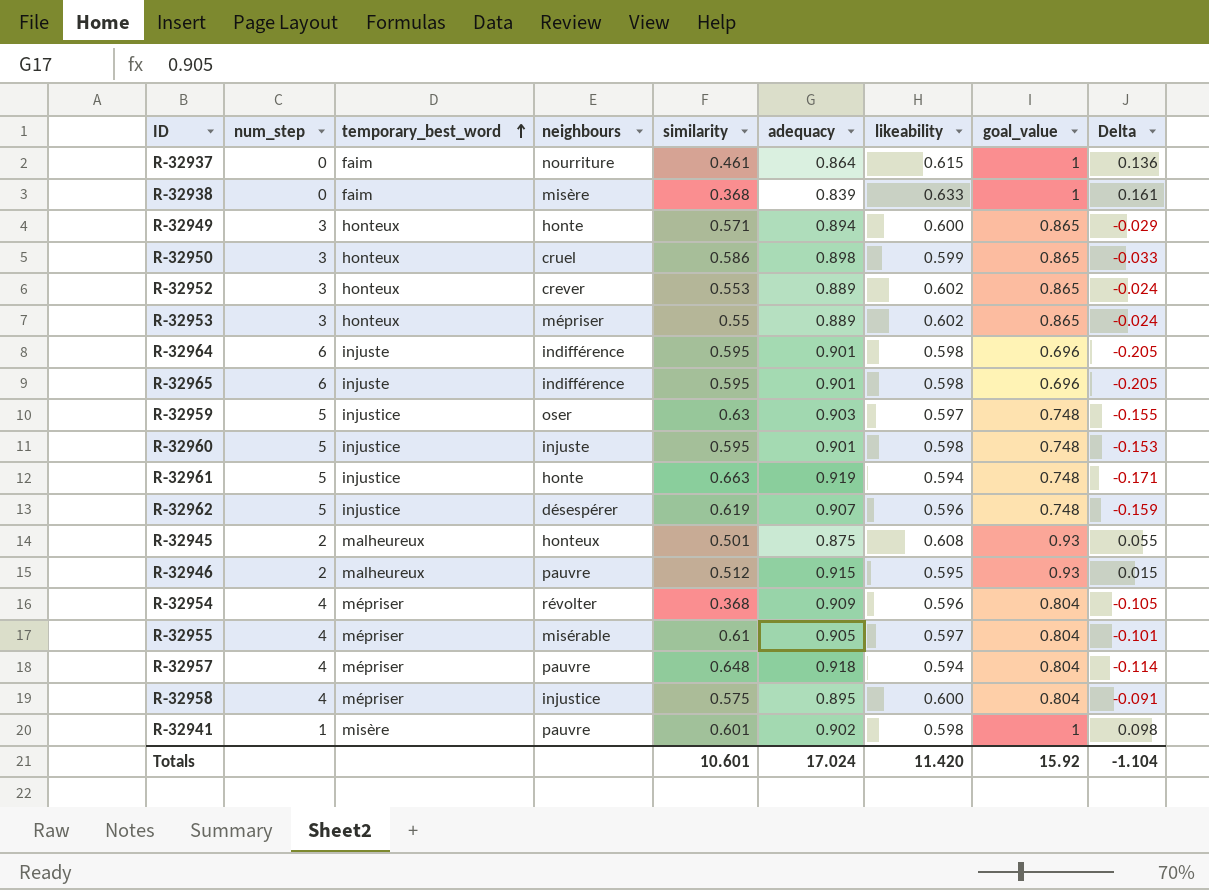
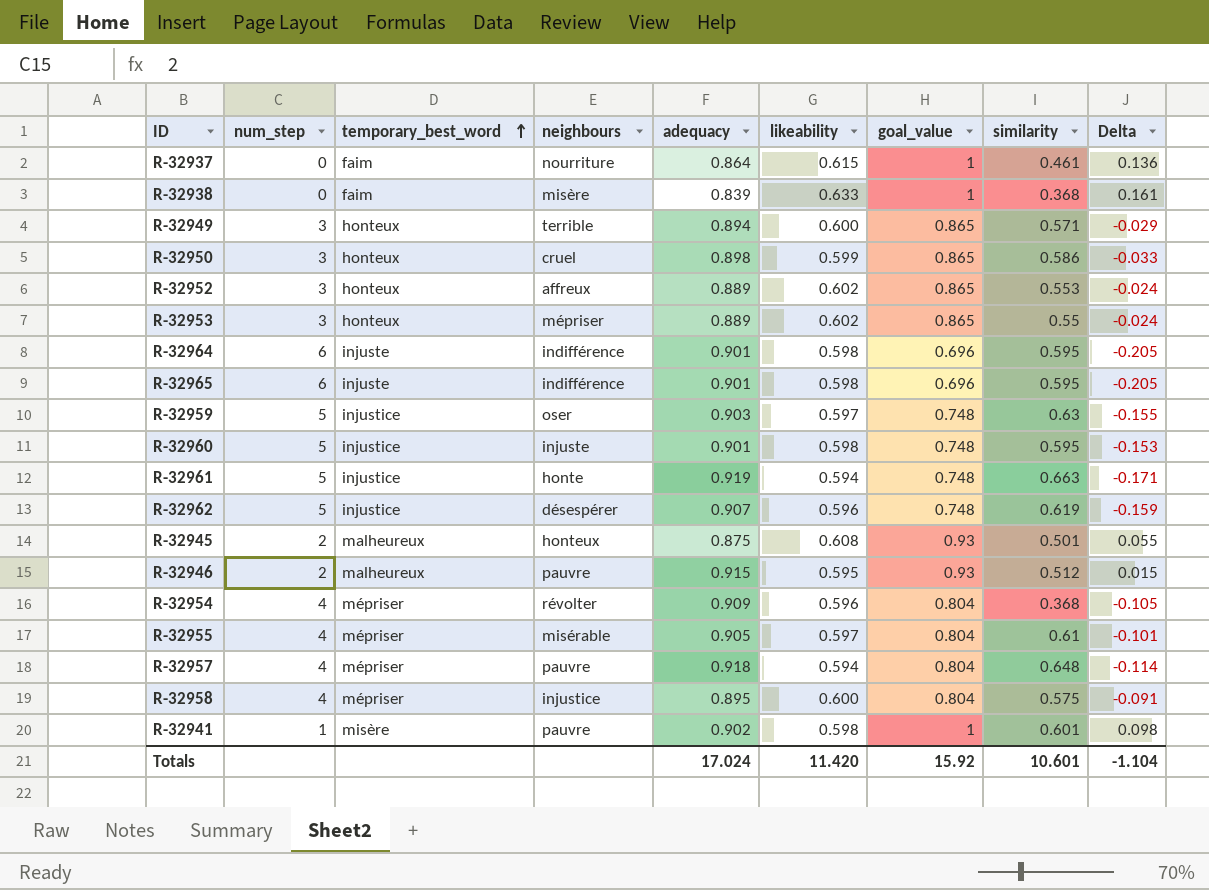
column similarity | position: 5 -> 8
R-32949 | neighbours: honte -> terrible
R-32952 | neighbours: crever -> affreux

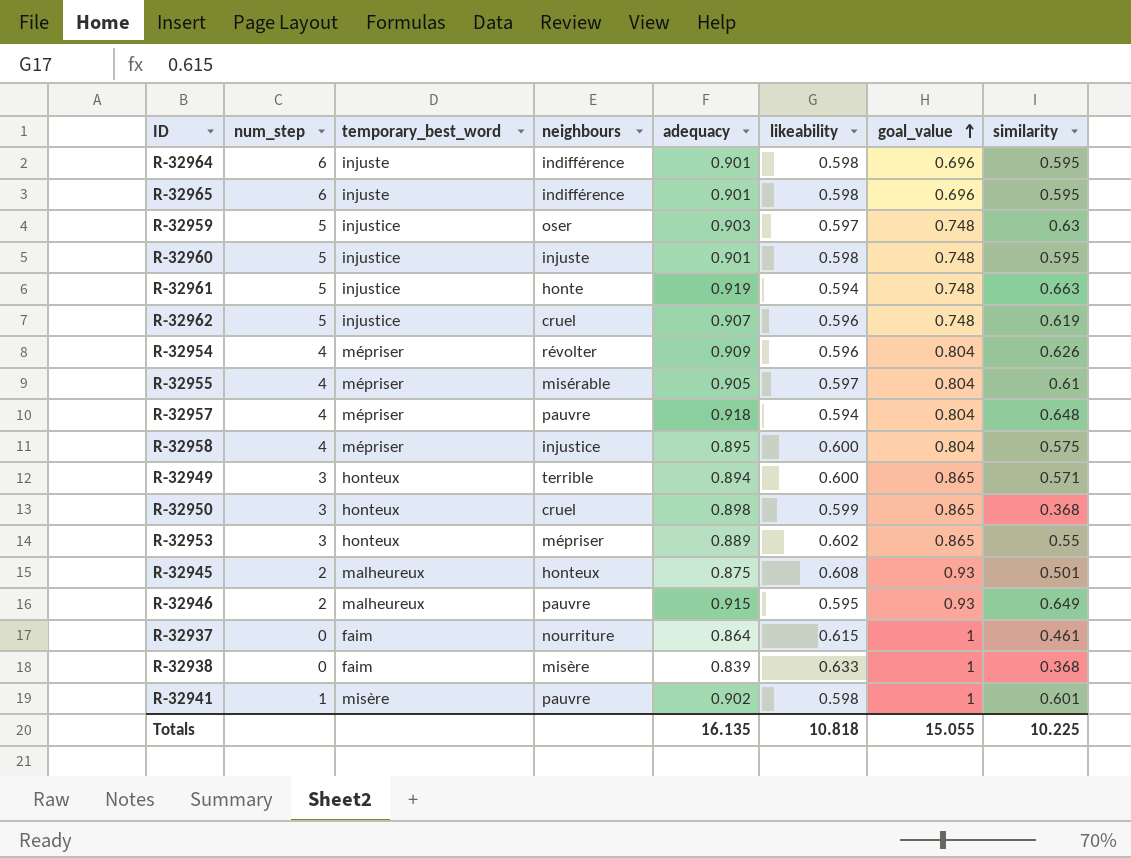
row order: temporary_best_word ascending -> goal_value ascending
column Delta | formula: [goal_value] - [adequacy] -> none
row R-32952: 3 | honteux | affreux | 0.889 | 0.602 | 0.865 | 0.553 | -0.024 -> none
R-32962 | neighbours: désespérer -> cruel
R-32954 | similarity: 0.368 -> 0.626
R-32950 | similarity: 0.586 -> 0.368
R-32946 | similarity: 0.512 -> 0.649
Totals | adequacy: 17.024 -> 16.135
Totals | likeability: 11.420 -> 10.818
Totals | goal_value: 15.92 -> 15.055
Totals | similarity: 10.601 -> 10.225

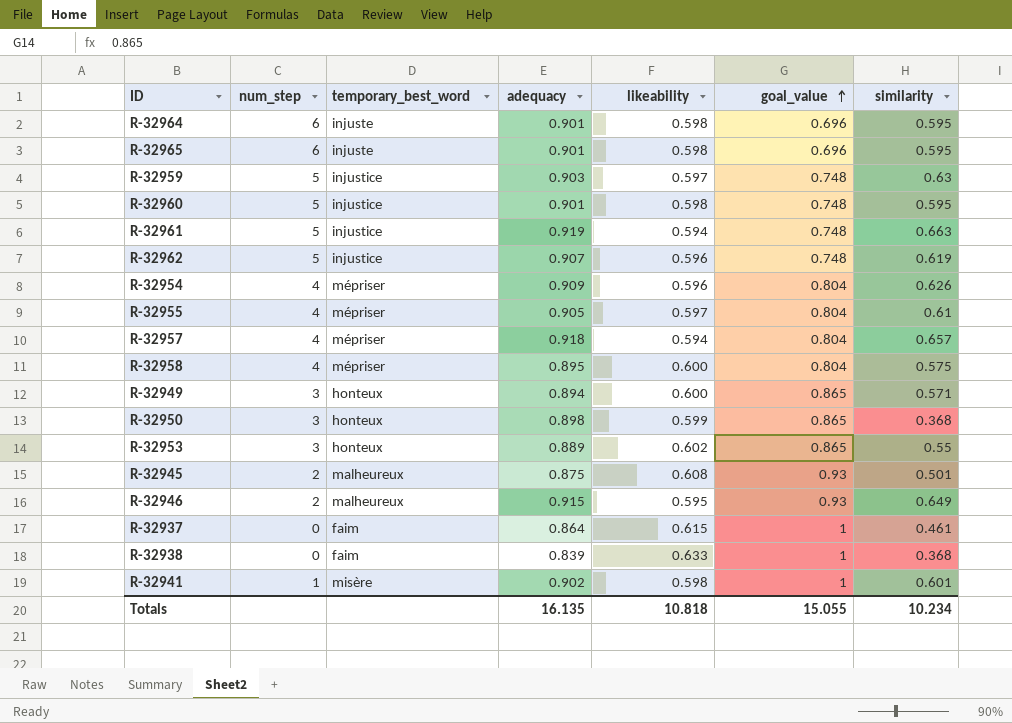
column neighbours | position: 4 -> none
R-32957 | similarity: 0.648 -> 0.657
Totals | similarity: 10.225 -> 10.234

